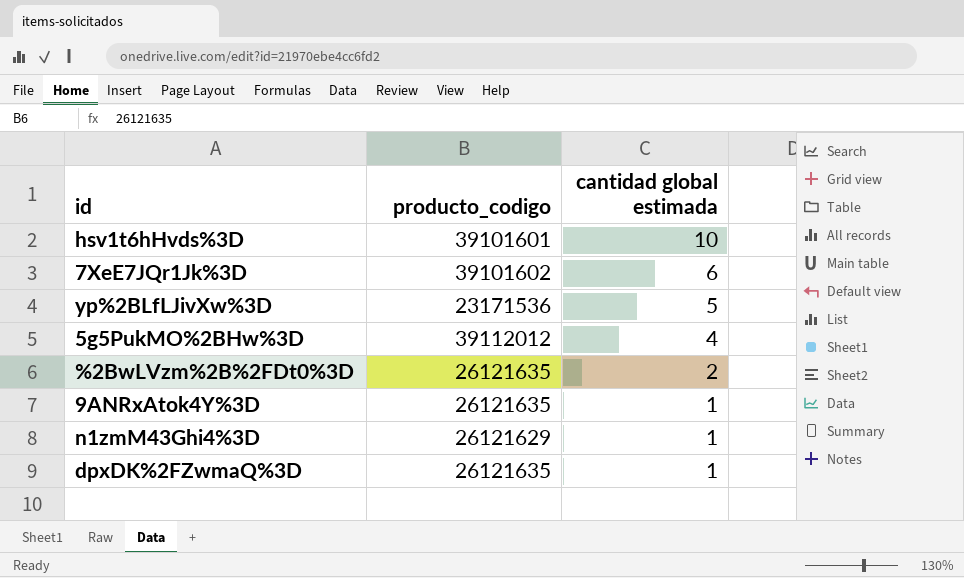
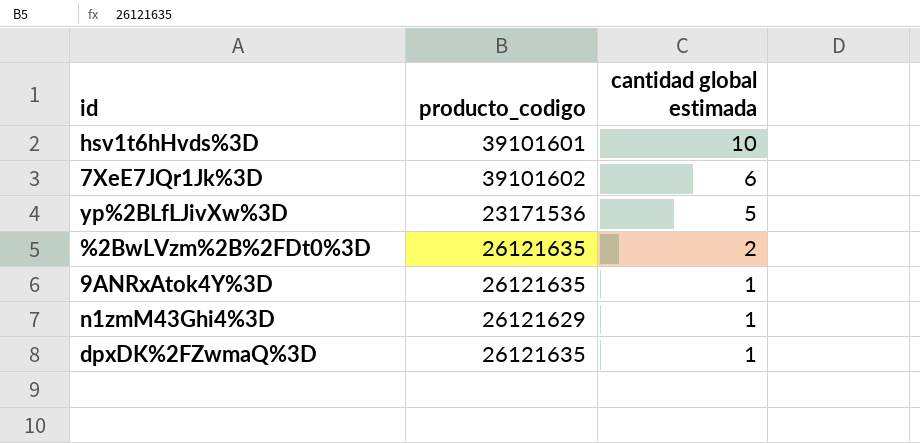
row 5g5PukMO%2BHw%3D: 39112012 | 4 -> none

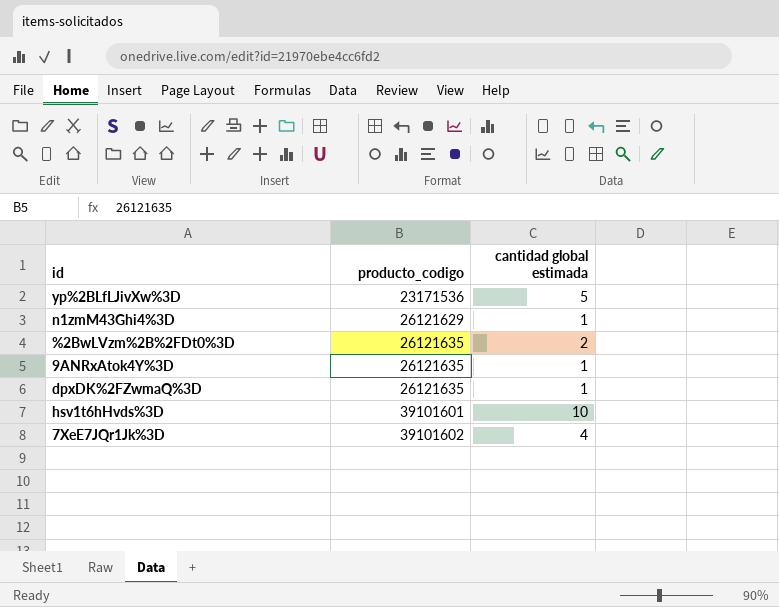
row order: cantidad global estimada descending -> producto_codigo ascending
7XeE7JQr1Jk%3D | cantidad global estimada: 6 -> 4

